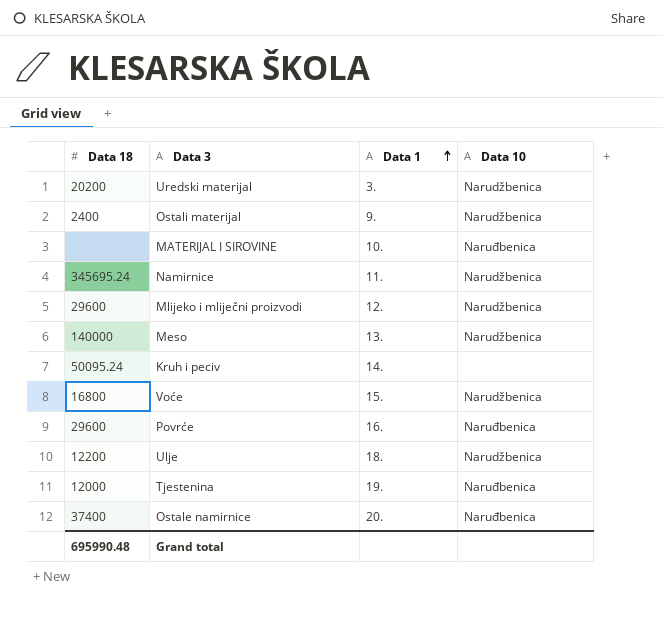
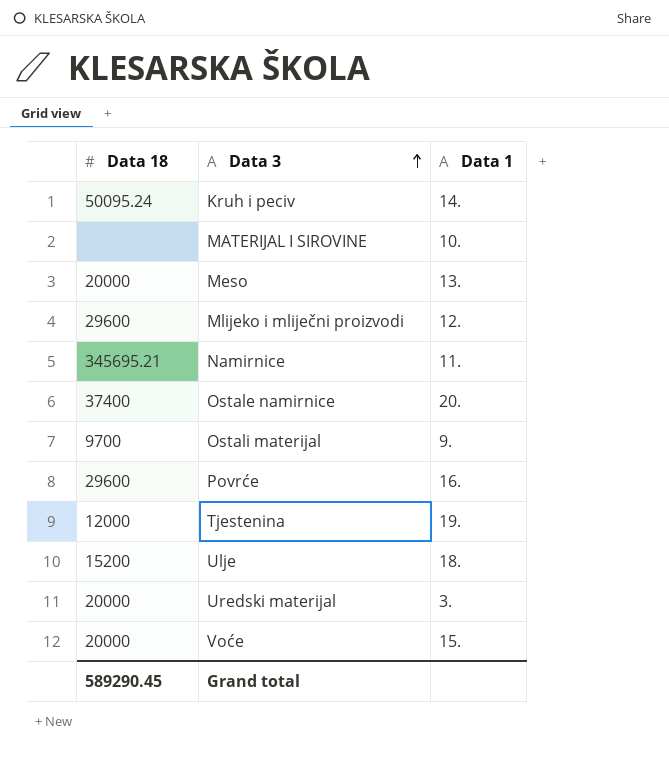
row order: Data 1 ascending -> Data 3 ascending
column Data 10 | position: 4 -> none
Meso | Data 18: 140000 -> 20000
Namirnice | Data 18: 345695.24 -> 345695.21
Ostali materijal | Data 18: 2400 -> 9700
Ulje | Data 18: 12200 -> 15200
Uredski materijal | Data 18: 20200 -> 20000
Voće | Data 18: 16800 -> 20000
Grand total | Data 18: 695990.48 -> 589290.45

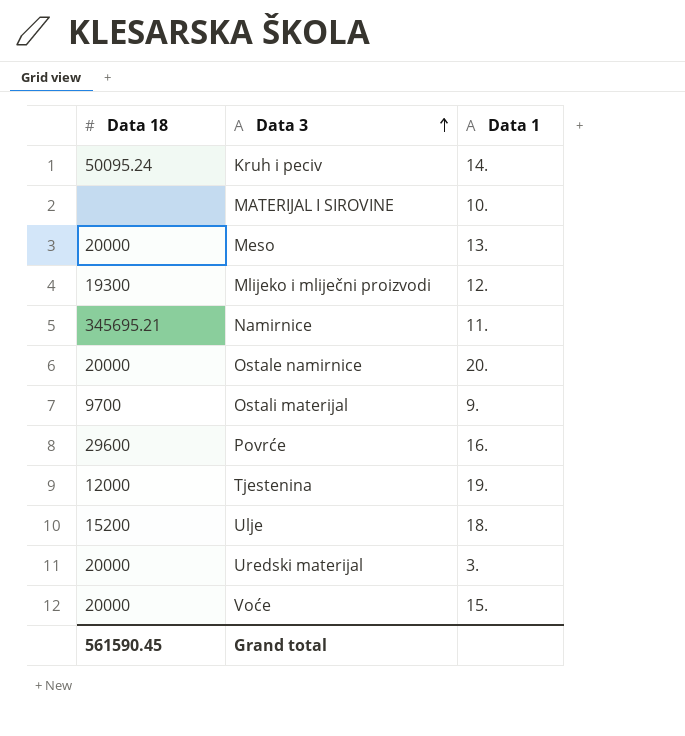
Mlijeko i mliječni proizvodi | Data 18: 29600 -> 19300
Ostale namirnice | Data 18: 37400 -> 20000
Grand total | Data 18: 589290.45 -> 561590.45

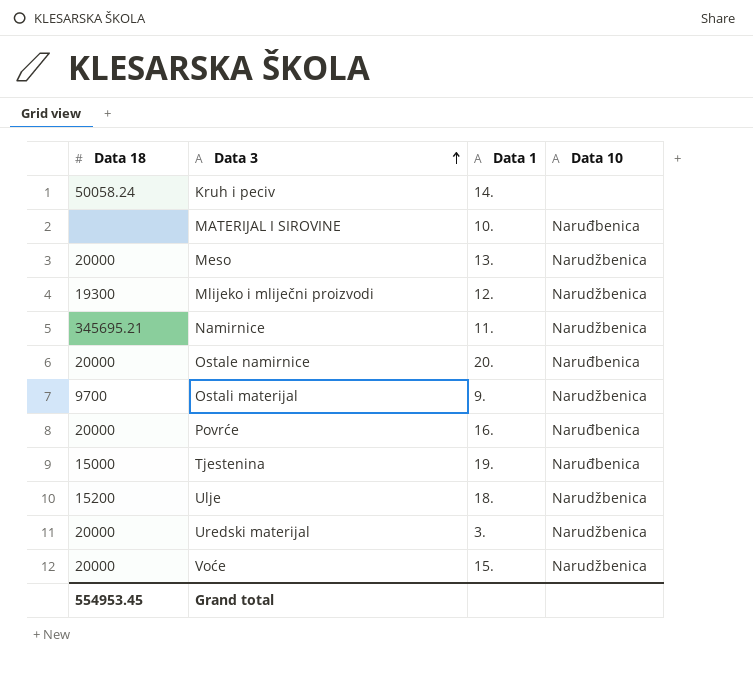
column Data 10 | position: none -> 4
Kruh i peciv | Data 18: 50095.24 -> 50058.24
Povrće | Data 18: 29600 -> 20000
Tjestenina | Data 18: 12000 -> 15000
Grand total | Data 18: 561590.45 -> 554953.45

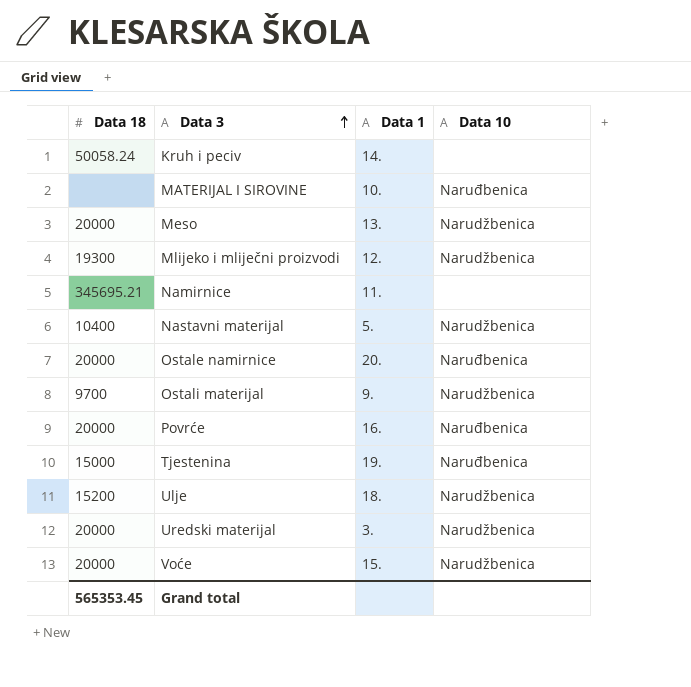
Namirnice | Data 10: Narudžbenica -> none
row Nastavni materijal: none -> 10400 | 5. | Narudžbenica
Grand total | Data 18: 554953.45 -> 565353.45

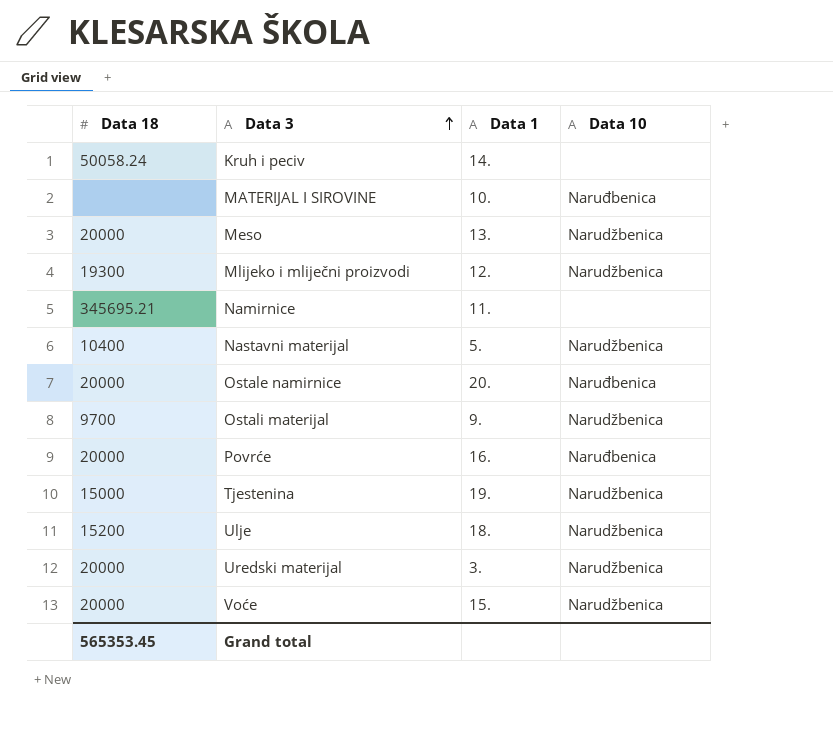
Tjestenina | Data 10: Naruđbenica -> Narudžbenica

